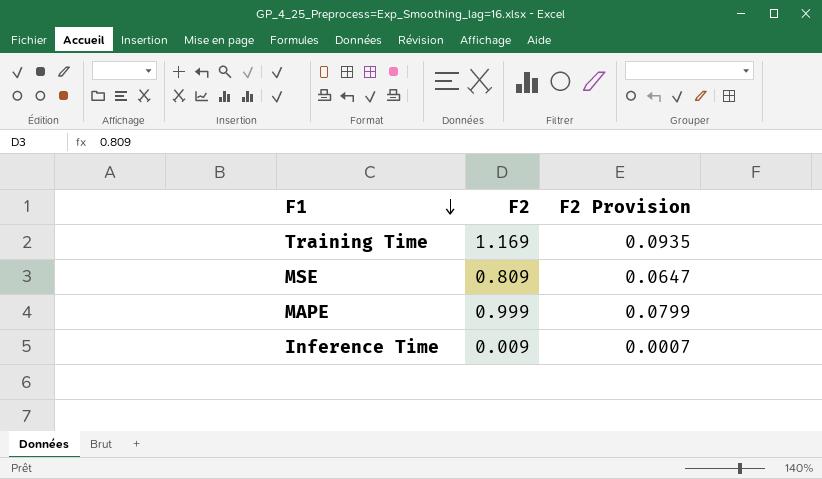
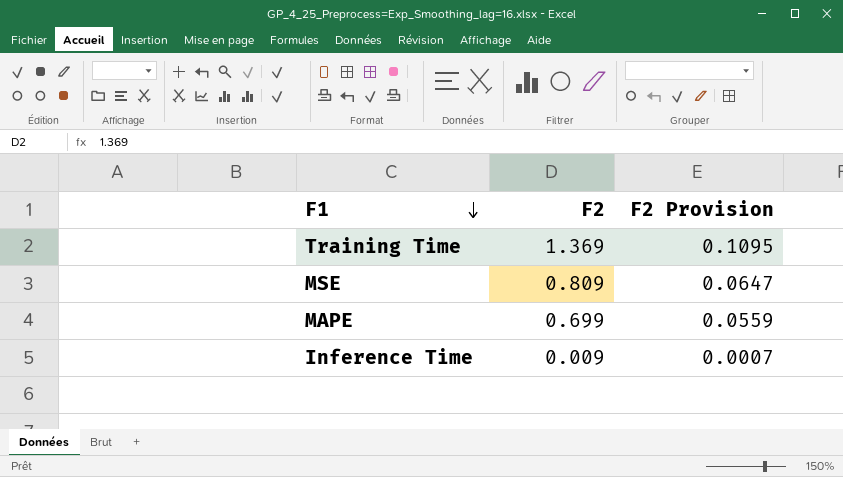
Training Time | F2: 1.169 -> 1.369
Training Time | F2 Provision: 0.0935 -> 0.1095
MAPE | F2: 0.999 -> 0.699
MAPE | F2 Provision: 0.0799 -> 0.0559

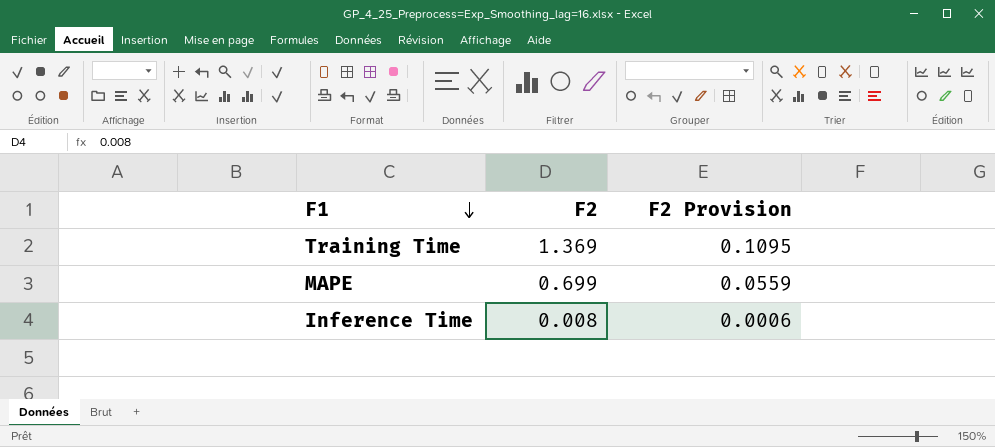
row MSE: 0.809 | 0.0647 -> none
Inference Time | F2: 0.009 -> 0.008
Inference Time | F2 Provision: 0.0007 -> 0.0006

